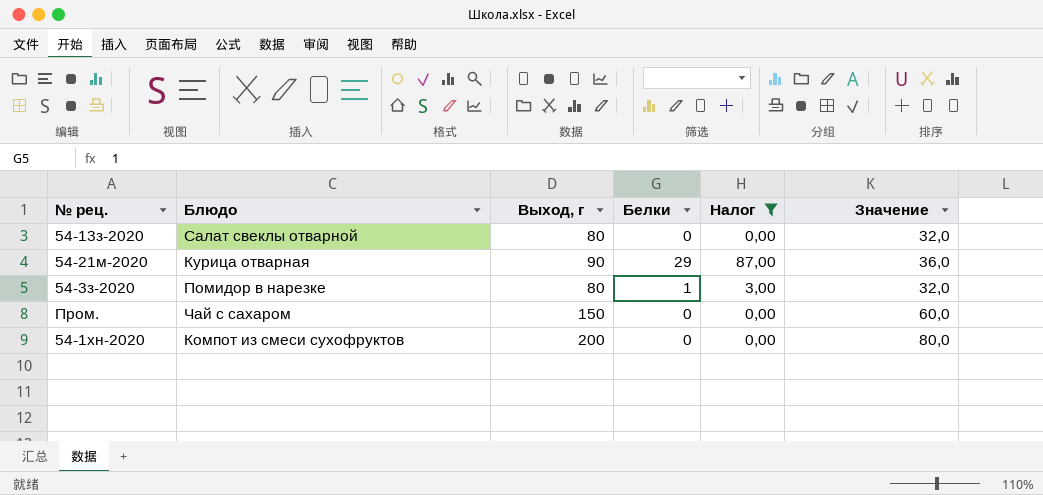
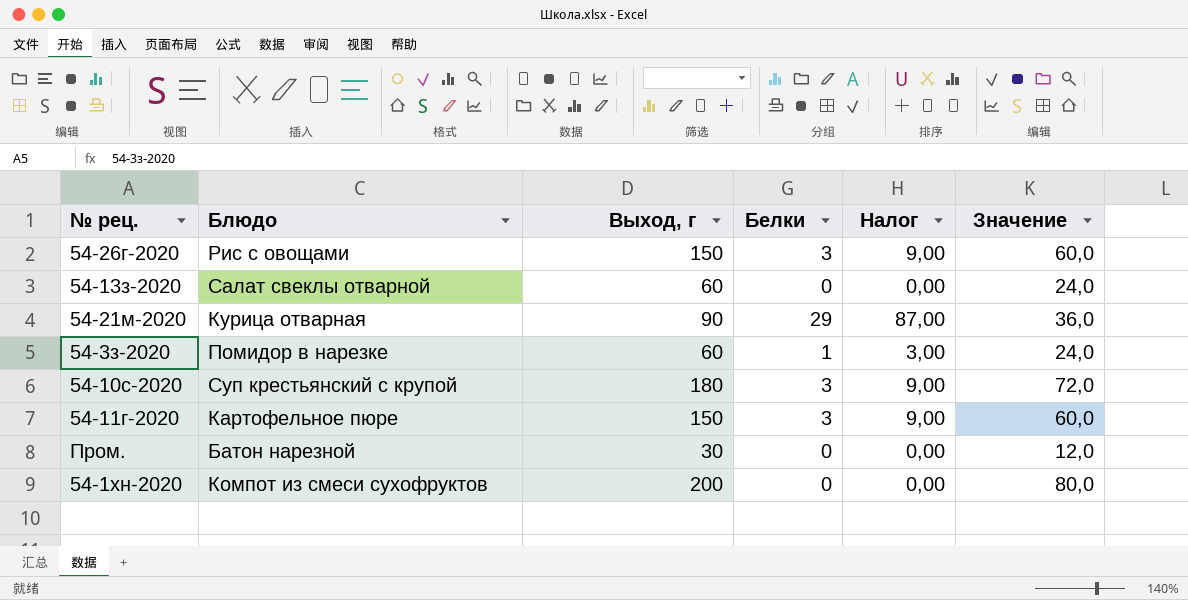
filter: Налог != 9,00 -> none
54-13з-2020 | Выход, г: 80 -> 60
54-13з-2020 | Значение: 32,0 -> 24,0
54-3з-2020 | Выход, г: 80 -> 60
54-3з-2020 | Значение: 32,0 -> 24,0
Пром. | Блюдо: Чай с сахаром -> Батон нарезной
Пром. | Выход, г: 150 -> 30
Пром. | Значение: 60,0 -> 12,0

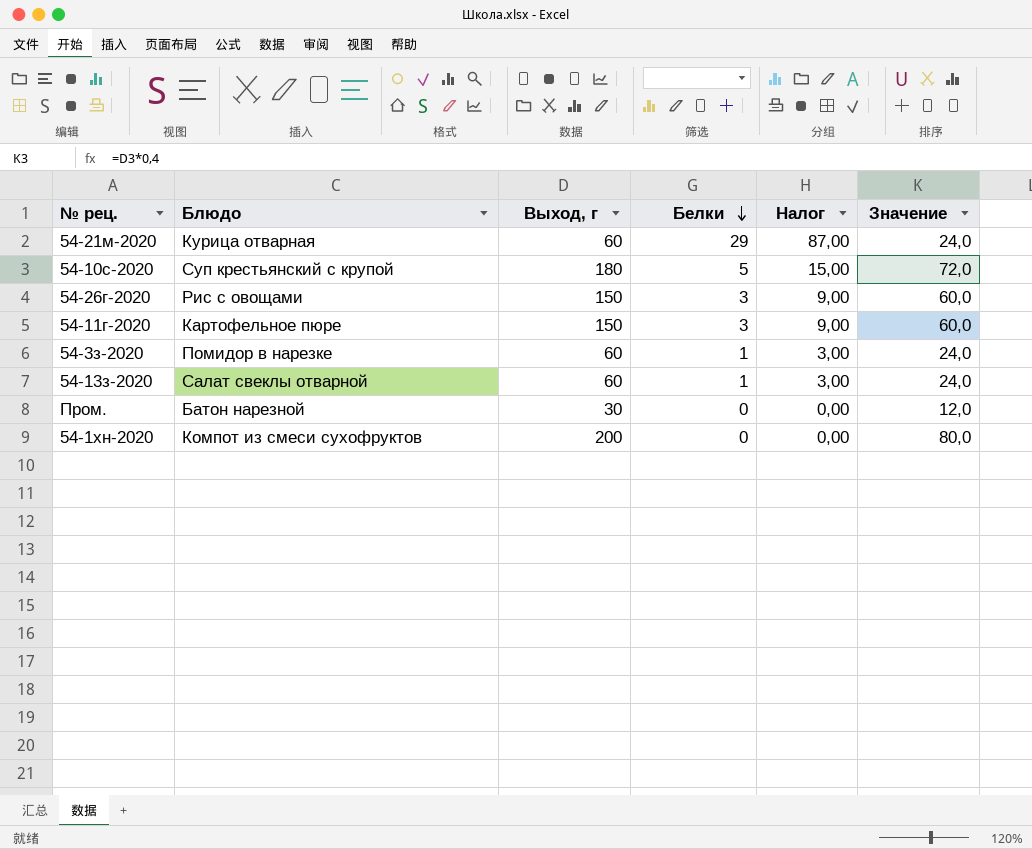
row order: none -> Белки descending
54-21м-2020 | Выход, г: 90 -> 60
54-21м-2020 | Значение: 36,0 -> 24,0
54-10с-2020 | Белки: 3 -> 5
54-10с-2020 | Налог: 9,00 -> 15,00
54-13з-2020 | Белки: 0 -> 1
54-13з-2020 | Налог: 0,00 -> 3,00

